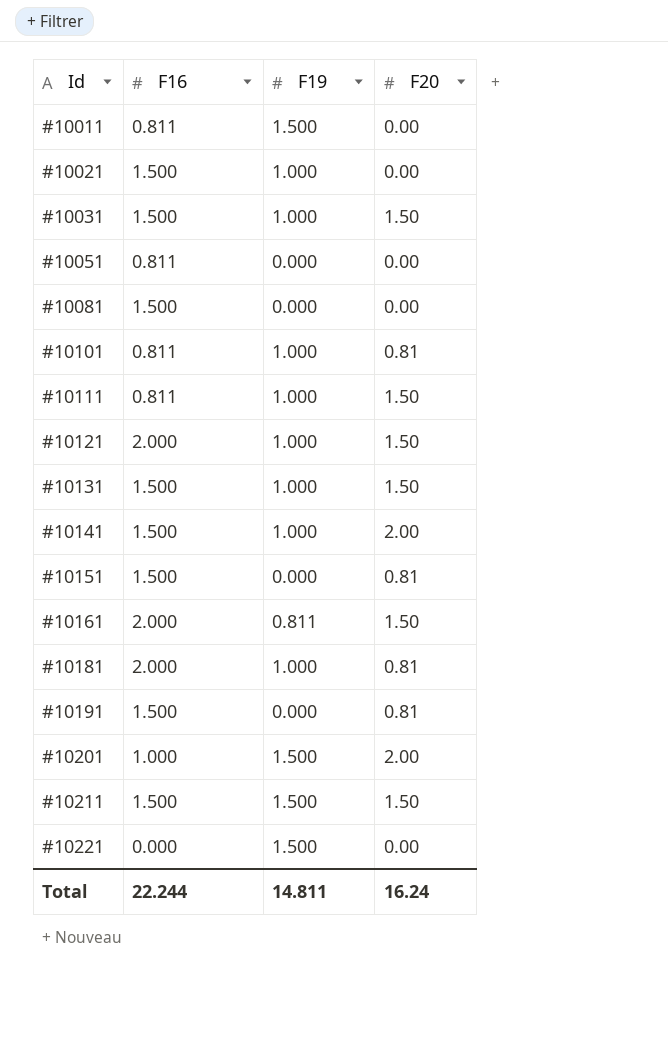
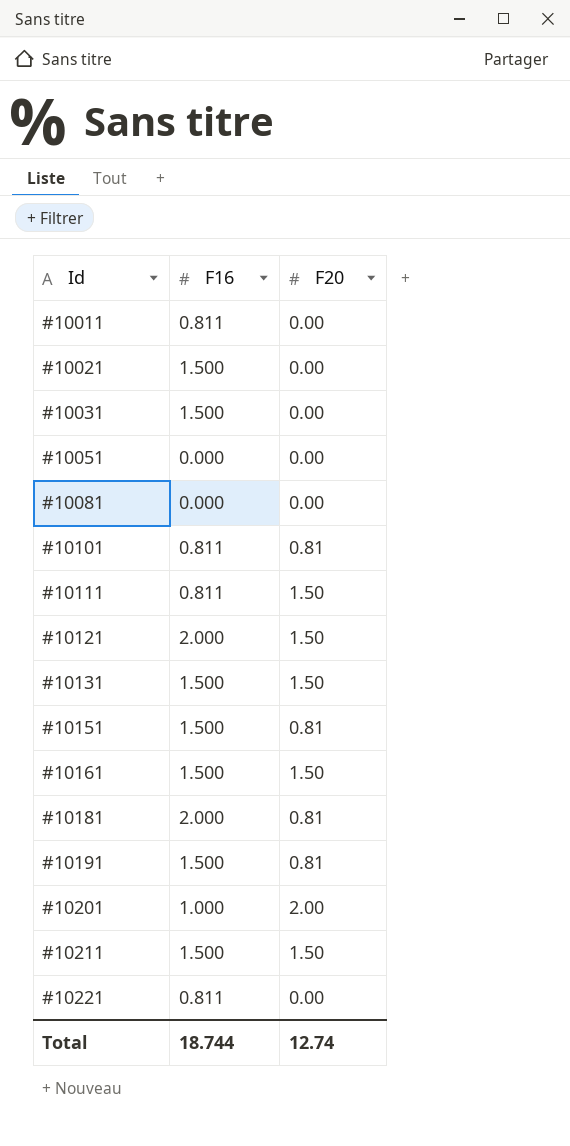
column F19 | position: 3 -> none
row #10141: 1.500 | 1.000 | 2.00 -> none
#10031 | F20: 1.50 -> 0.00
#10051 | F16: 0.811 -> 0.000
#10081 | F16: 1.500 -> 0.000
#10161 | F16: 2.000 -> 1.500
#10221 | F16: 0.000 -> 0.811
Total | F16: 22.244 -> 18.744
Total | F20: 16.24 -> 12.74

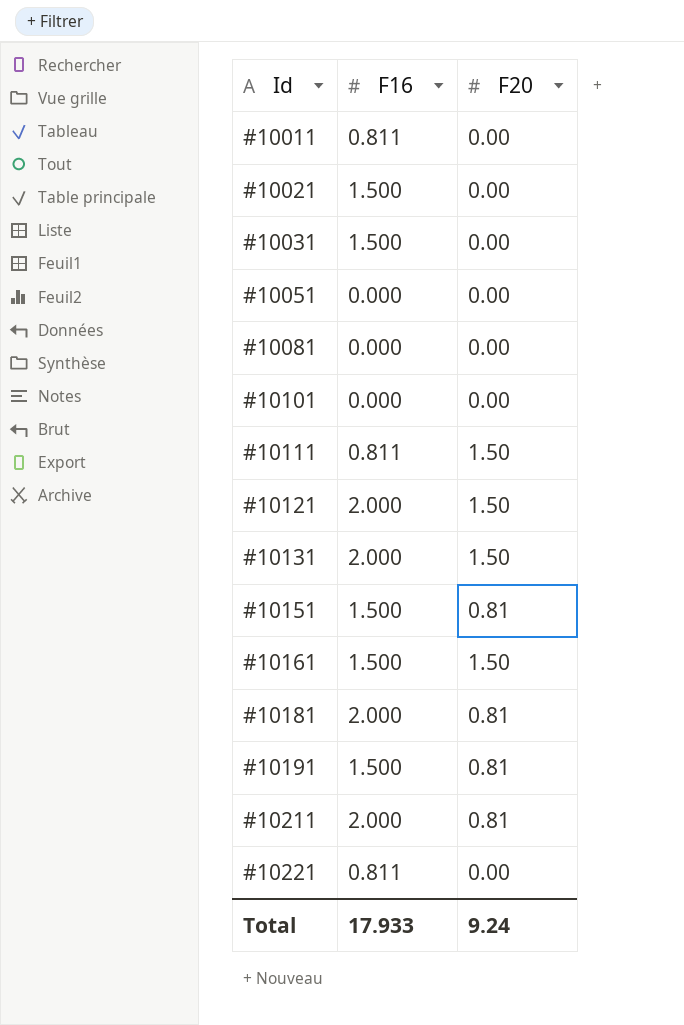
row #10201: 1.000 | 2.00 -> none
#10101 | F16: 0.811 -> 0.000
#10101 | F20: 0.81 -> 0.00
#10131 | F16: 1.500 -> 2.000
#10211 | F16: 1.500 -> 2.000
#10211 | F20: 1.50 -> 0.81
Total | F16: 18.744 -> 17.933
Total | F20: 12.74 -> 9.24

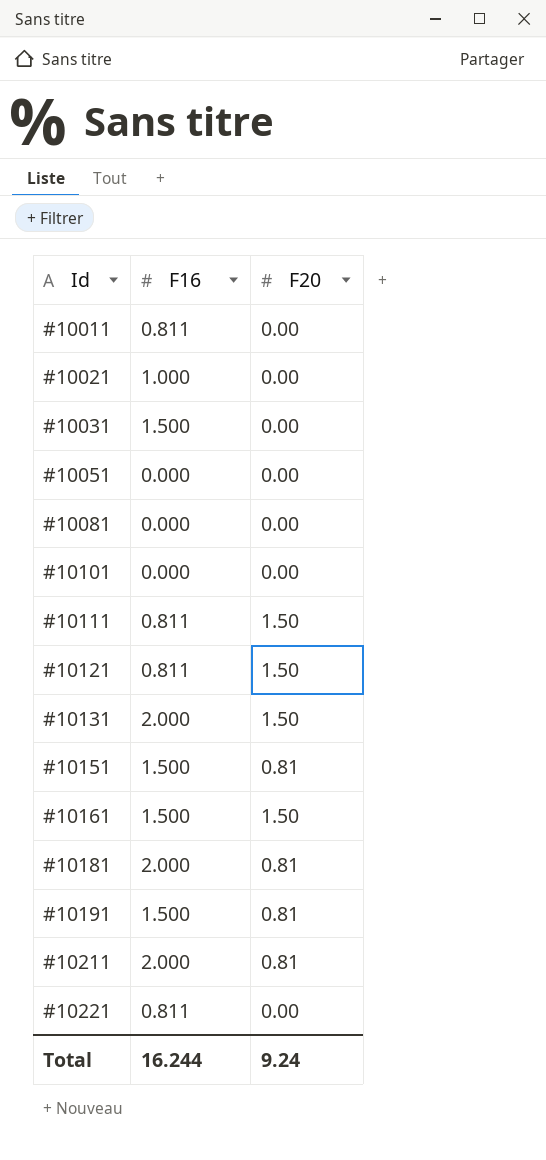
#10021 | F16: 1.500 -> 1.000
#10121 | F16: 2.000 -> 0.811
Total | F16: 17.933 -> 16.244

